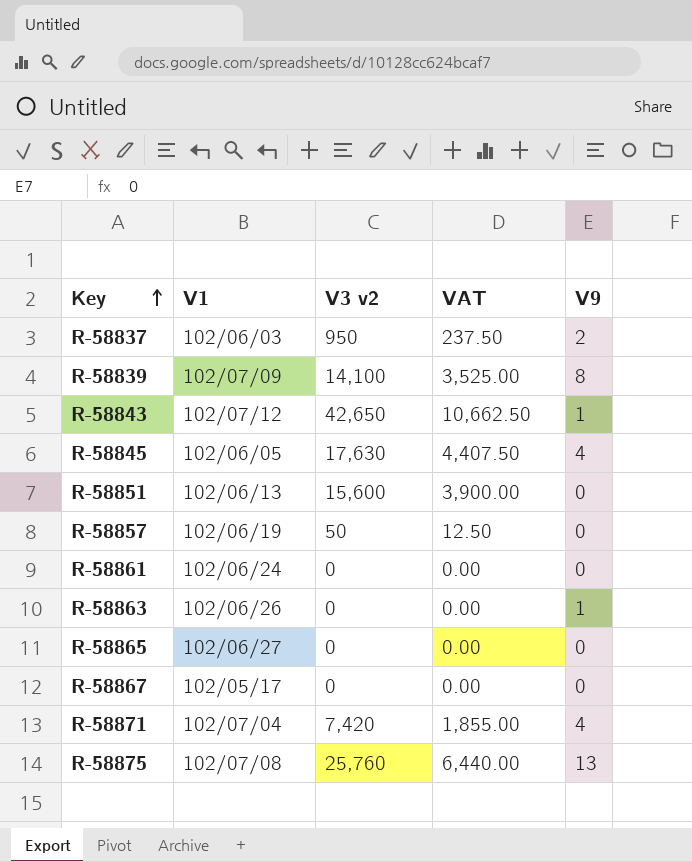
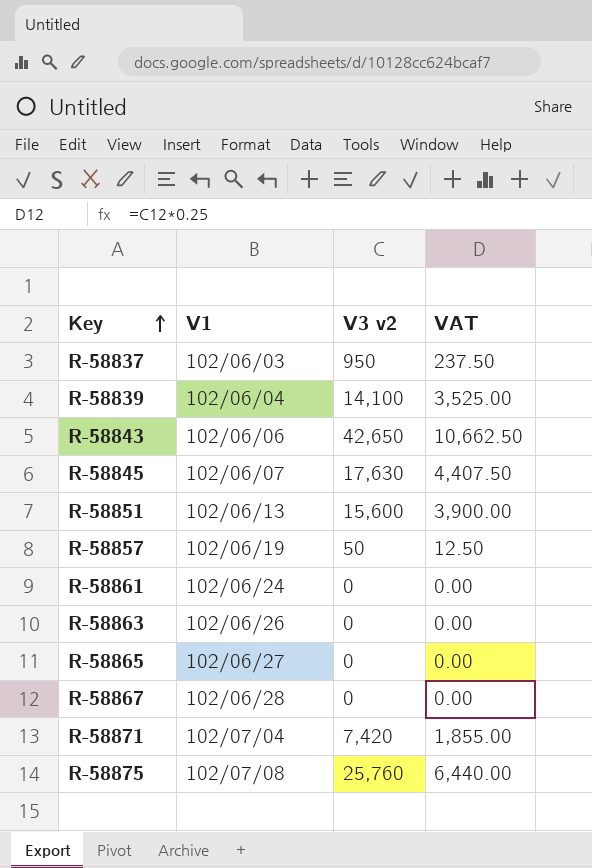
column V9 | position: 5 -> none
R-58839 | V1: 102/07/09 -> 102/06/04
R-58843 | V1: 102/07/12 -> 102/06/06
R-58845 | V1: 102/06/05 -> 102/06/07
R-58867 | V1: 102/05/17 -> 102/06/28

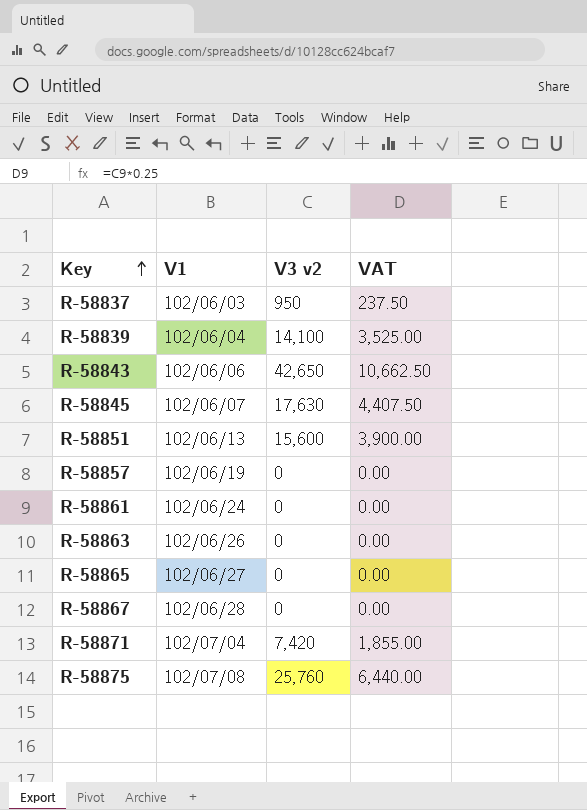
R-58857 | V3 v2: 50 -> 0
R-58857 | VAT: 12.50 -> 0.00

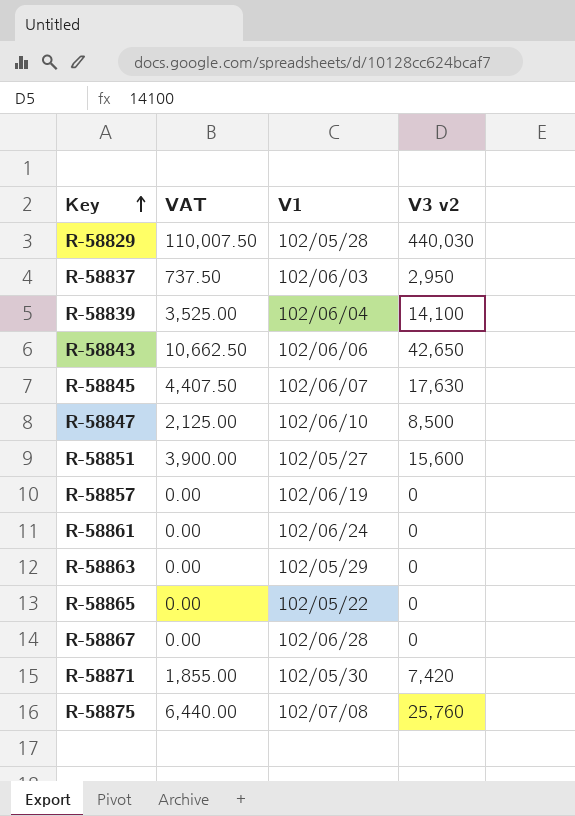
column VAT | position: 4 -> 2
row R-58829: none -> 110,007.50 | 102/05/28 | 440,030
R-58837 | VAT: 237.50 -> 737.50
R-58837 | V3 v2: 950 -> 2,950
row R-58847: none -> 2,125.00 | 102/06/10 | 8,500
R-58851 | V1: 102/06/13 -> 102/05/27
R-58863 | V1: 102/06/26 -> 102/05/29
R-58865 | V1: 102/06/27 -> 102/05/22
R-58871 | V1: 102/07/04 -> 102/05/30

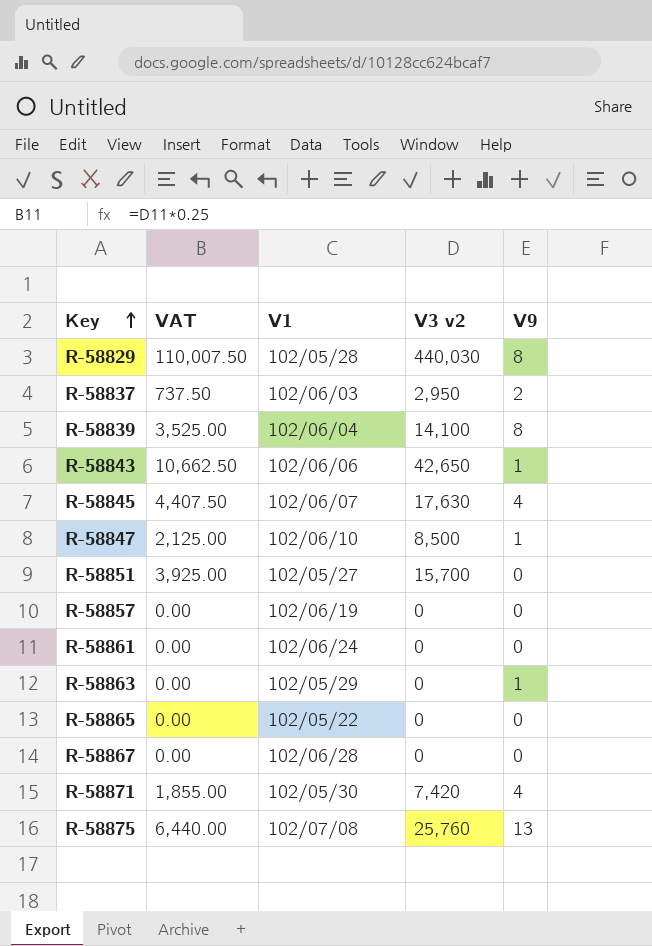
column V9 | position: none -> 5
R-58851 | VAT: 3,900.00 -> 3,925.00
R-58851 | V3 v2: 15,600 -> 15,700

